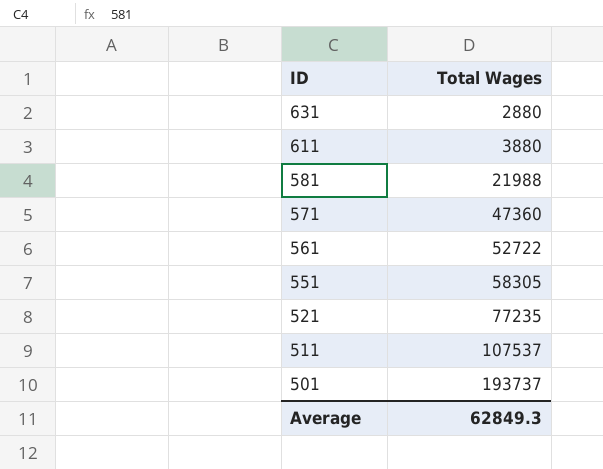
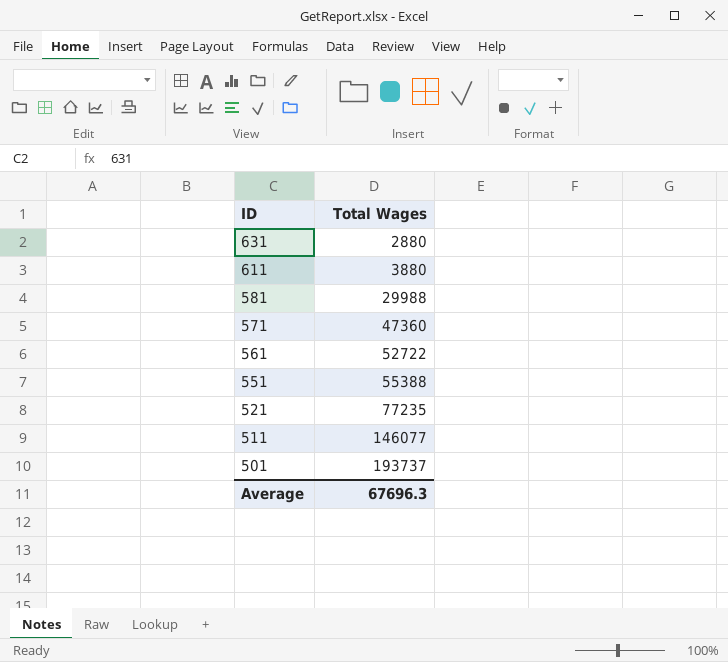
581 | Total Wages: 21988 -> 29988
551 | Total Wages: 58305 -> 55388
511 | Total Wages: 107537 -> 146077
Average | Total Wages: 62849.3 -> 67696.3

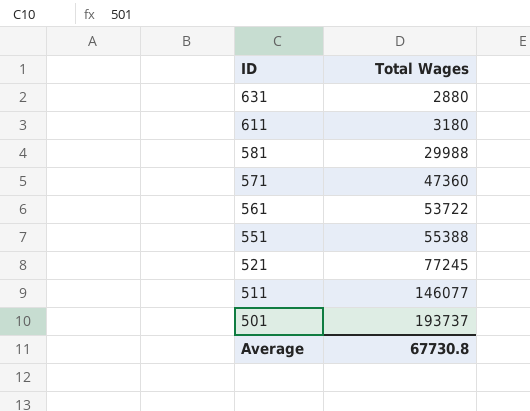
611 | Total Wages: 3880 -> 3180
561 | Total Wages: 52722 -> 53722
521 | Total Wages: 77235 -> 77245
Average | Total Wages: 67696.3 -> 67730.8

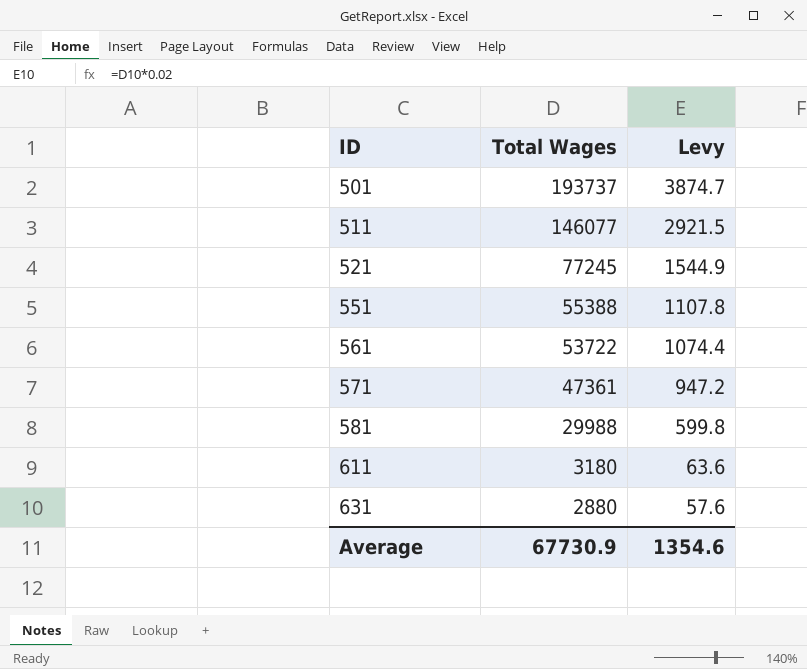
row order: ID descending -> ID ascending
column Levy | formula: none -> [Total Wages] * 0.02
571 | Total Wages: 47360 -> 47361
Average | Total Wages: 67730.8 -> 67730.9

